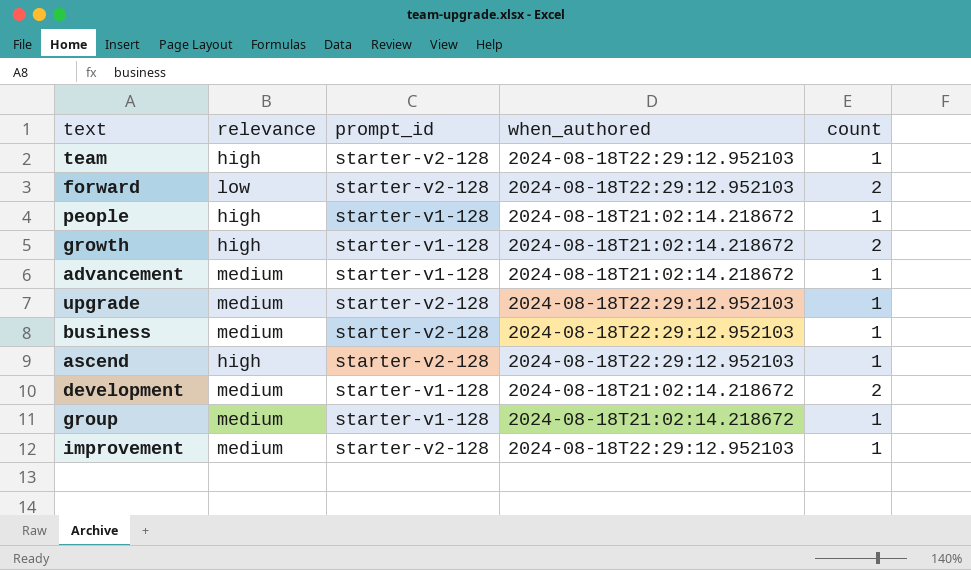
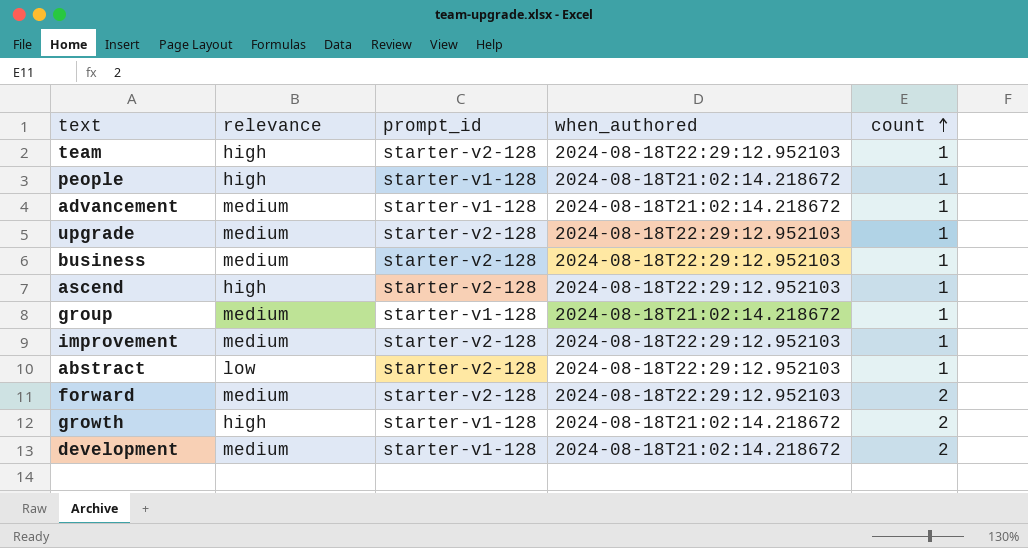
row order: none -> count ascending
row abstract: none -> low | starter-v2-128 | 2024-08-18T22:29:12.952103 | 1
forward | relevance: low -> medium

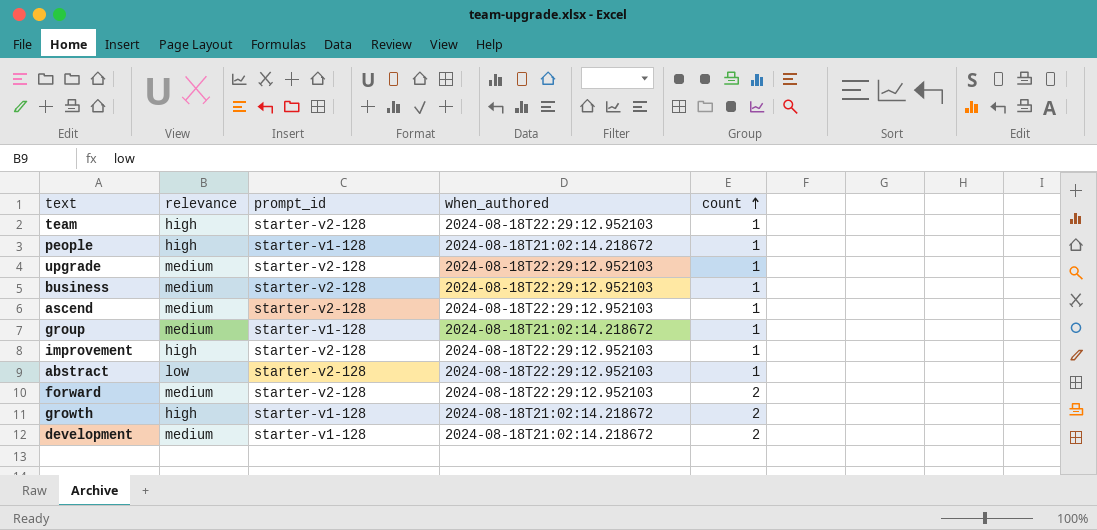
row advancement: medium | starter-v1-128 | 2024-08-18T21:02:14.218672 | 1 -> none
ascend | relevance: high -> medium
improvement | relevance: medium -> high

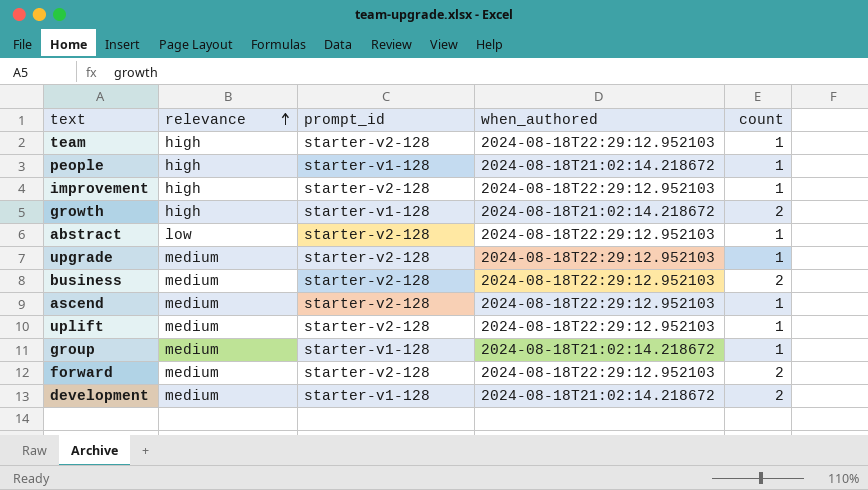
row order: count ascending -> relevance ascending
business | count: 1 -> 2
row uplift: none -> medium | starter-v2-128 | 2024-08-18T22:29:12.952103 | 1

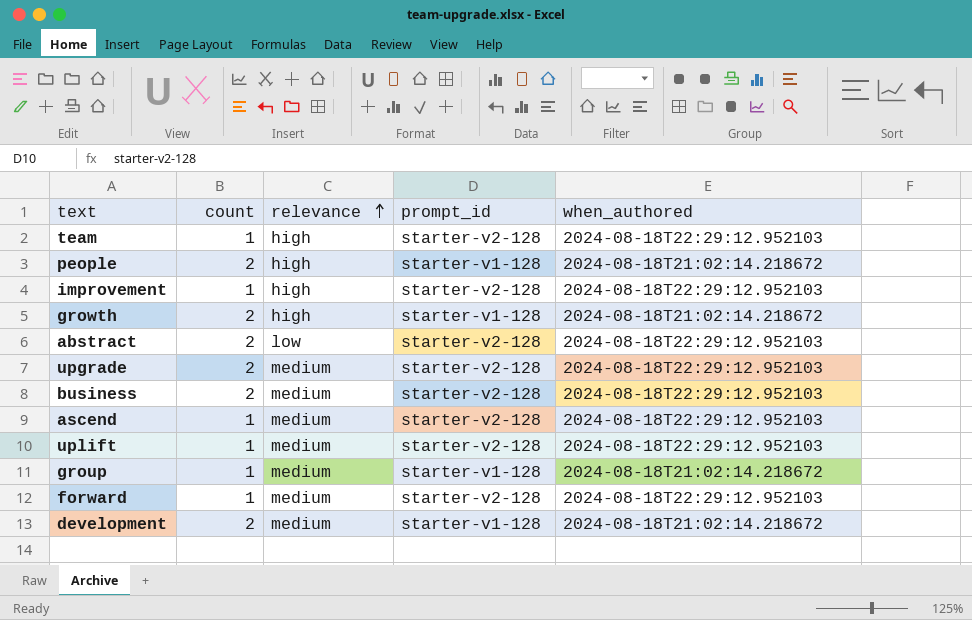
column count | position: 5 -> 2
people | count: 1 -> 2
abstract | count: 1 -> 2
upgrade | count: 1 -> 2
forward | count: 2 -> 1

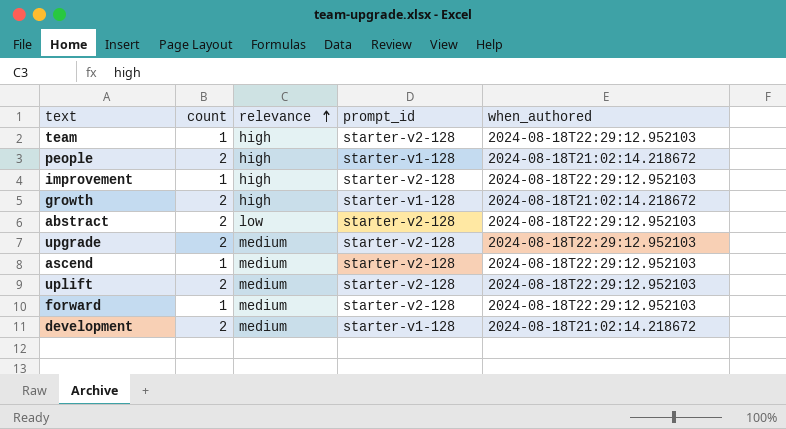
row business: 2 | medium | starter-v2-128 | 2024-08-18T22:29:12.952103 -> none
row group: 1 | medium | starter-v1-128 | 2024-08-18T21:02:14.218672 -> none
uplift | count: 1 -> 2

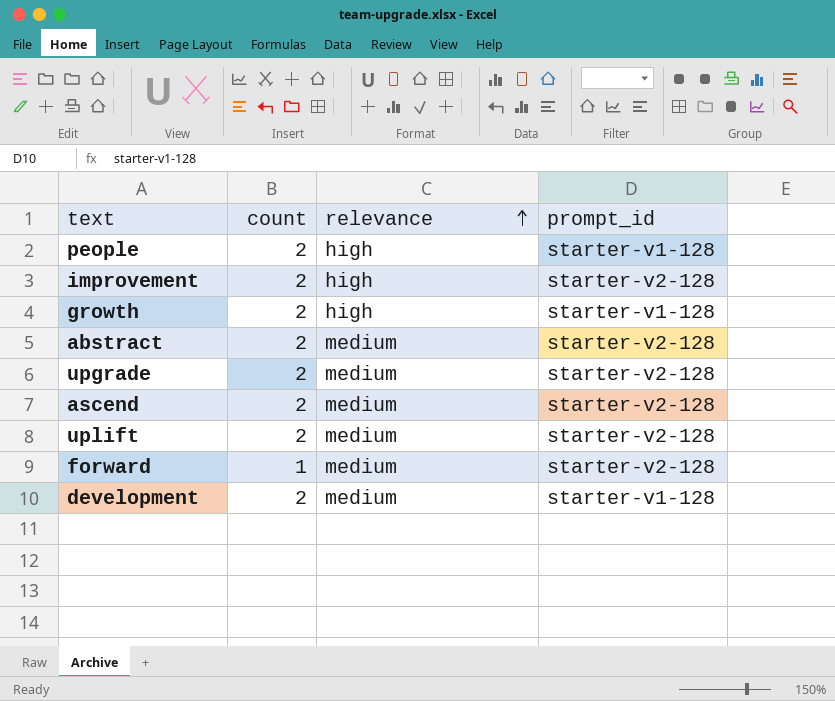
column when_authored | position: 5 -> none
row team: 1 | high | starter-v2-128 | 2024-08-18T22:29:12.952103 -> none
improvement | count: 1 -> 2
abstract | relevance: low -> medium
ascend | count: 1 -> 2

